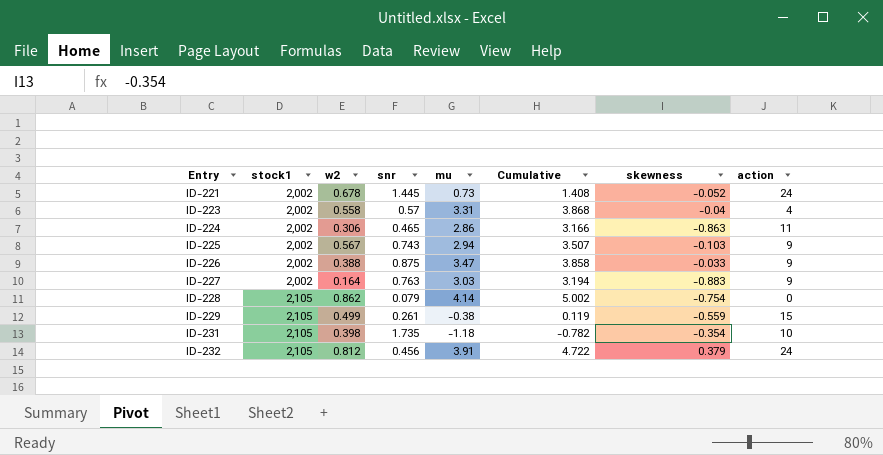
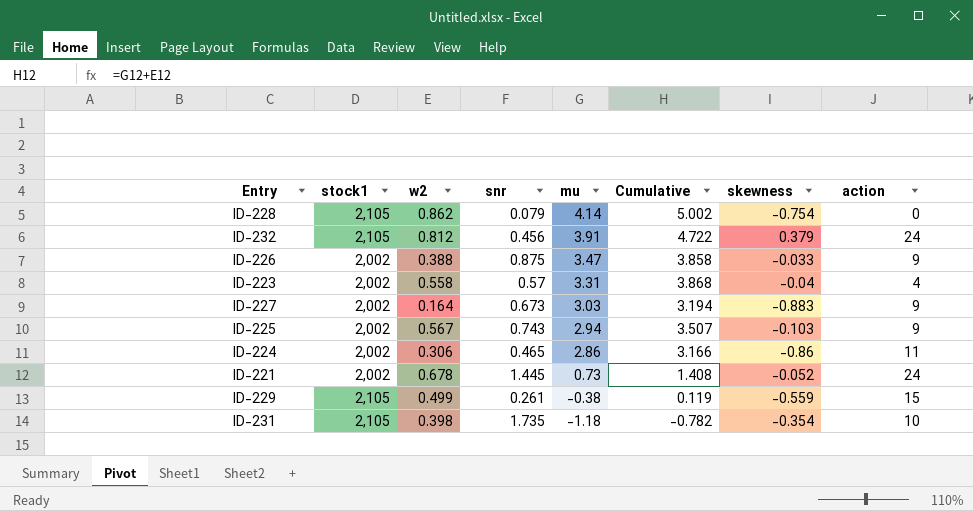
row order: Entry ascending -> mu descending
ID-227 | snr: 0.763 -> 0.673
ID-224 | skewness: -0.863 -> -0.86

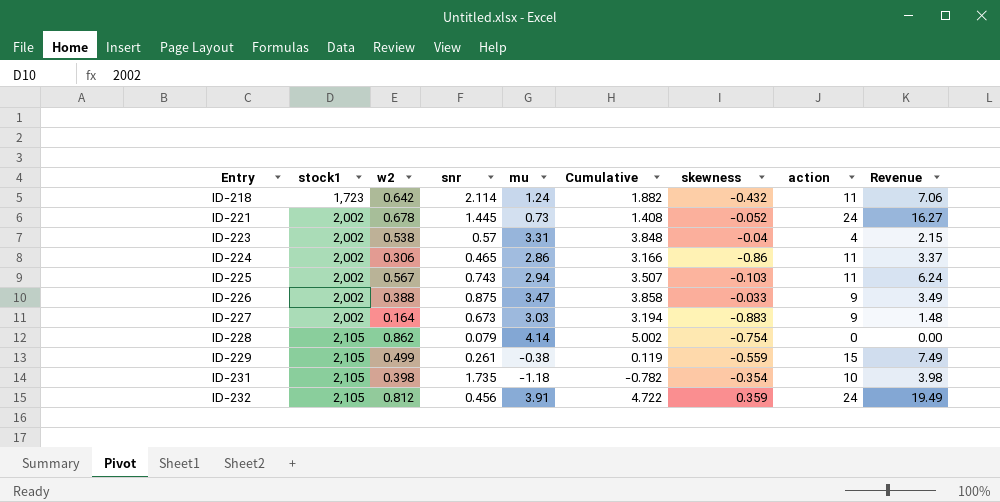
row order: mu descending -> Entry ascending
column Revenue | formula: none -> [w2] * [action]
row ID-218: none -> 1,723 | 0.642 | 2.114 | 1.24 | 1.882 | -0.432 | 11 | 7.06
ID-223 | w2: 0.558 -> 0.538
ID-223 | Cumulative: 3.868 -> 3.848
ID-225 | action: 9 -> 11
ID-232 | skewness: 0.379 -> 0.359

